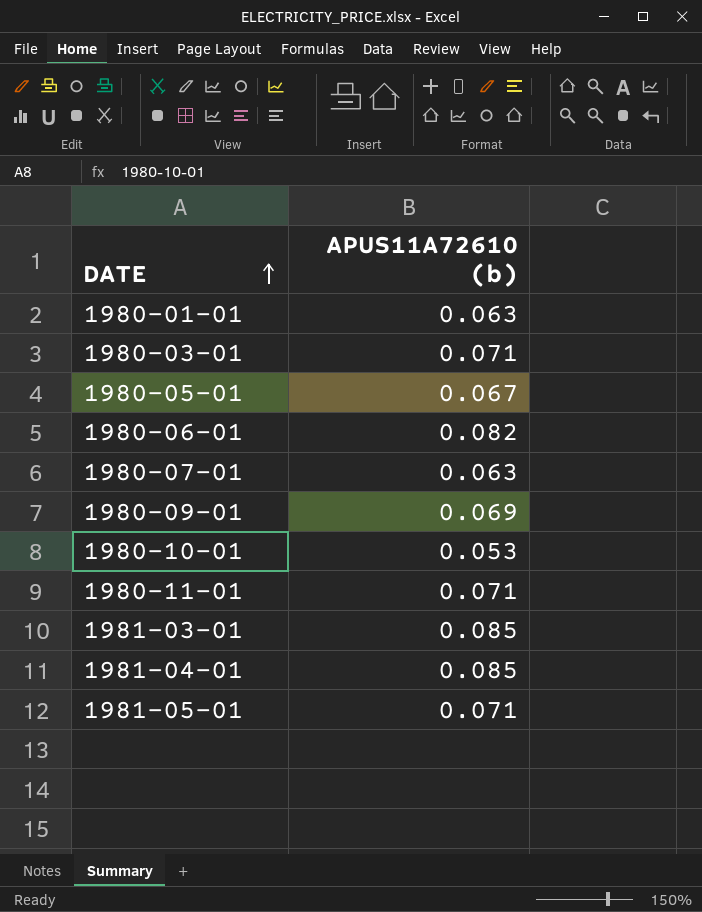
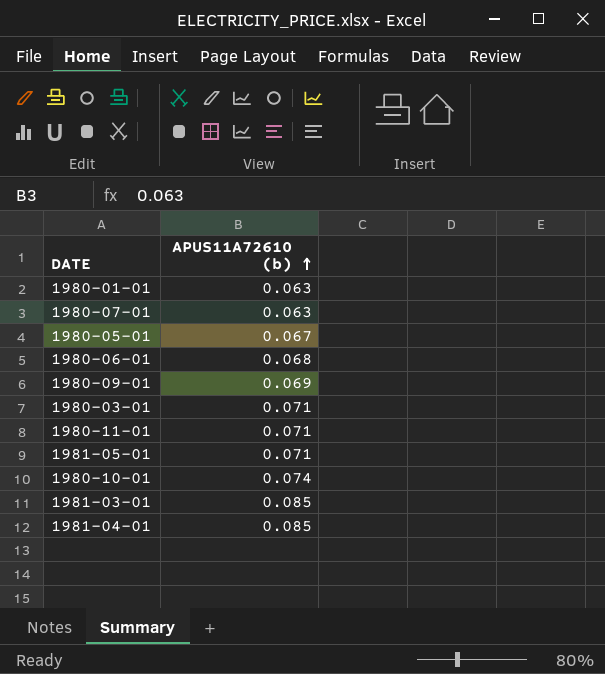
row order: DATE ascending -> APUS11A72610 (b) ascending
1980-06-01 | APUS11A72610 (b): 0.082 -> 0.068
1980-10-01 | APUS11A72610 (b): 0.053 -> 0.074

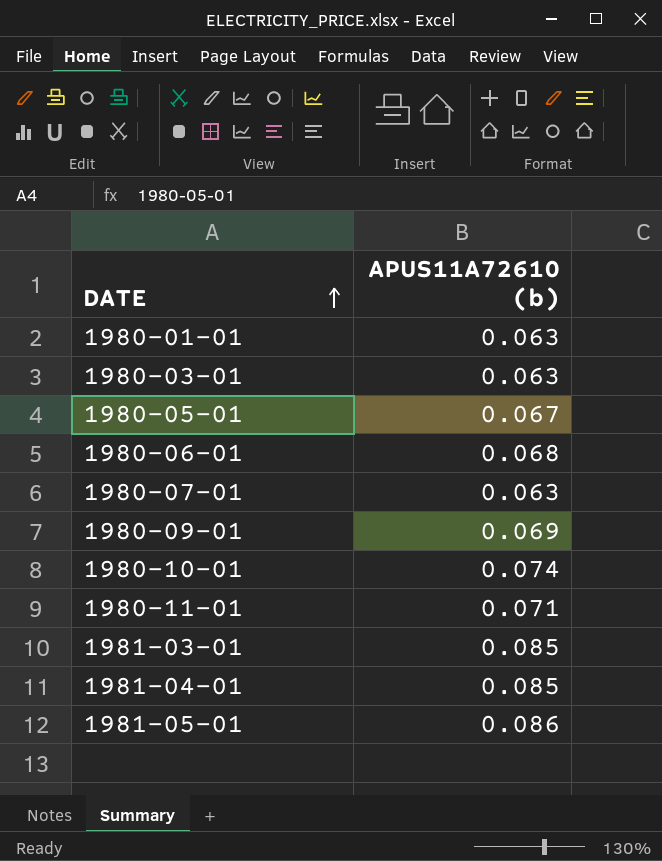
row order: APUS11A72610 (b) ascending -> DATE ascending
1980-03-01 | APUS11A72610 (b): 0.071 -> 0.063
1981-05-01 | APUS11A72610 (b): 0.071 -> 0.086

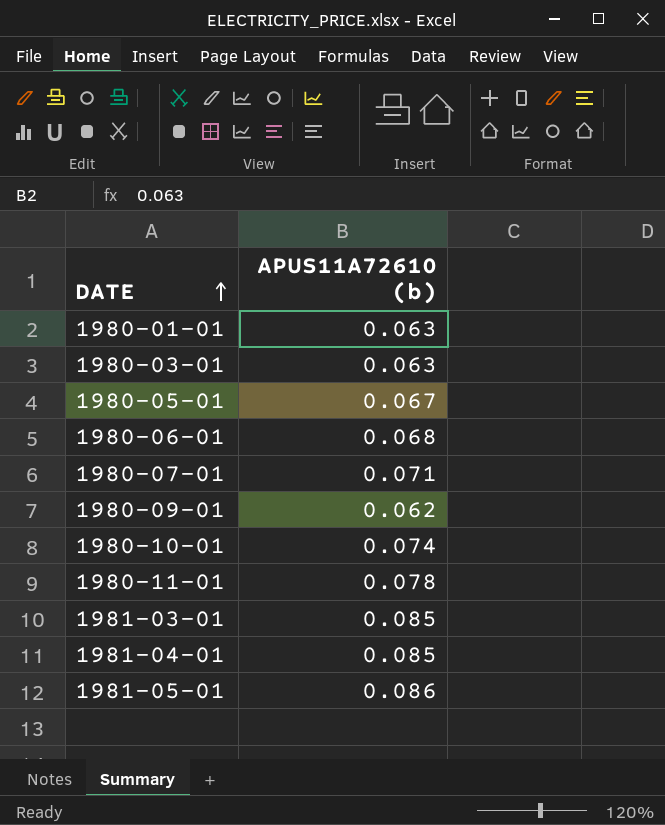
1980-07-01 | APUS11A72610 (b): 0.063 -> 0.071
1980-09-01 | APUS11A72610 (b): 0.069 -> 0.062
1980-11-01 | APUS11A72610 (b): 0.071 -> 0.078

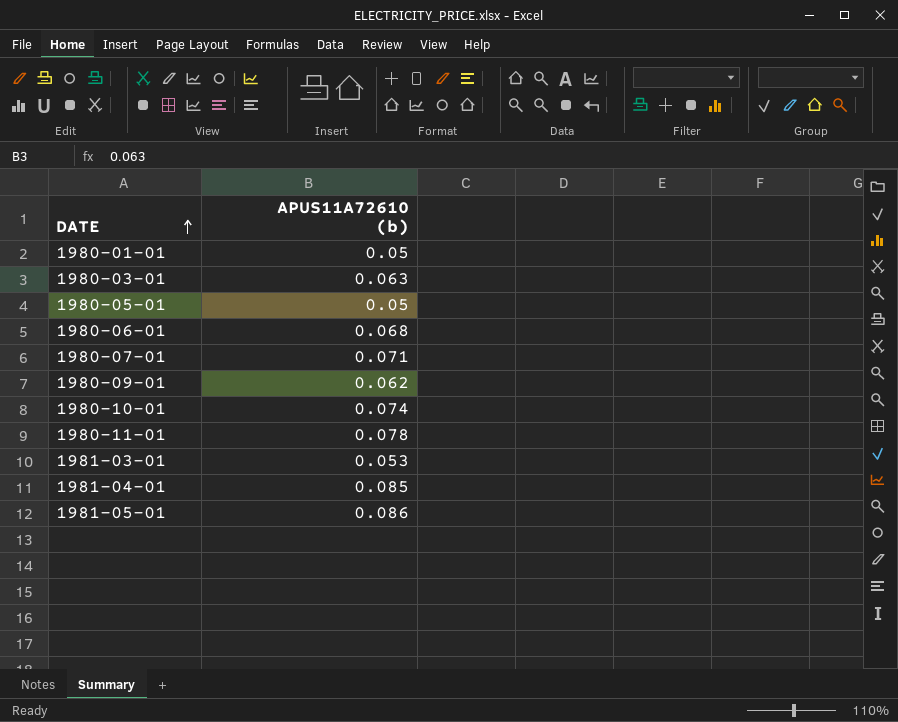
1980-01-01 | APUS11A72610 (b): 0.063 -> 0.05
1980-05-01 | APUS11A72610 (b): 0.067 -> 0.05
1981-03-01 | APUS11A72610 (b): 0.085 -> 0.053

